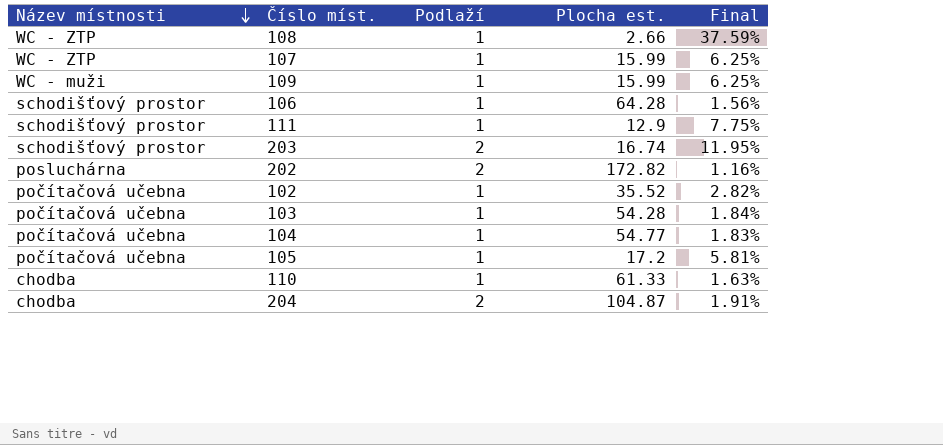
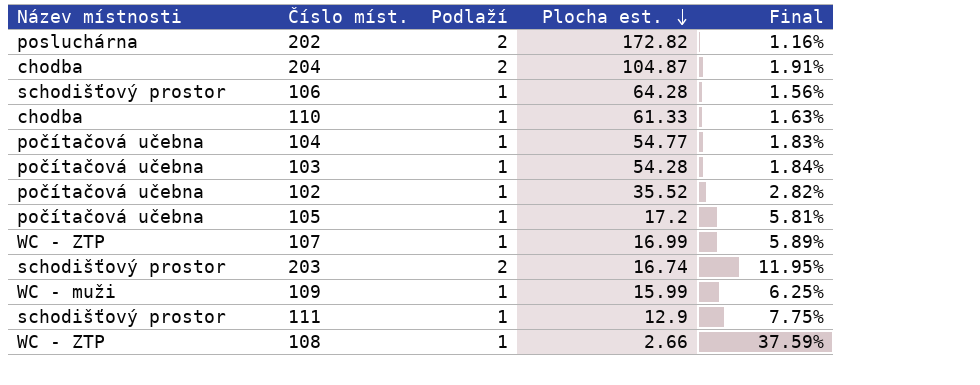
row order: Název místnosti descending -> Plocha est. descending
107 | Plocha est.: 15.99 -> 16.99
107 | Final: 6.25% -> 5.89%

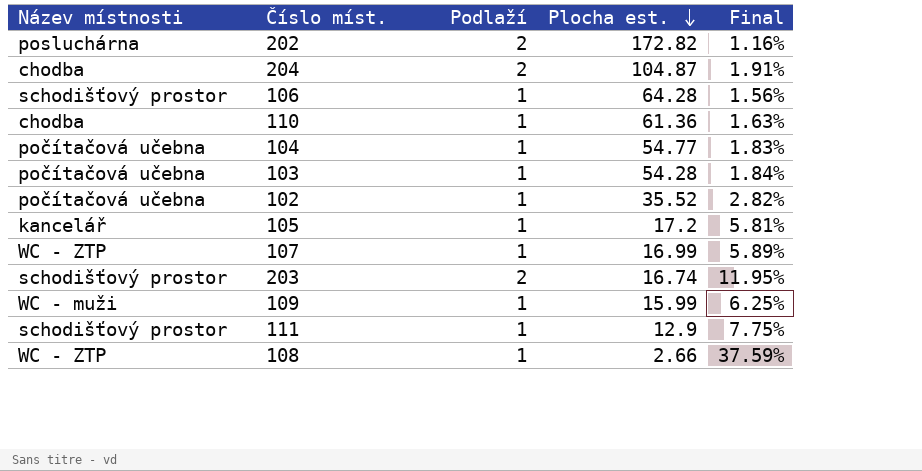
110 | Plocha est.: 61.33 -> 61.36
105 | Název místnosti: počítačová učebna -> kancelář

